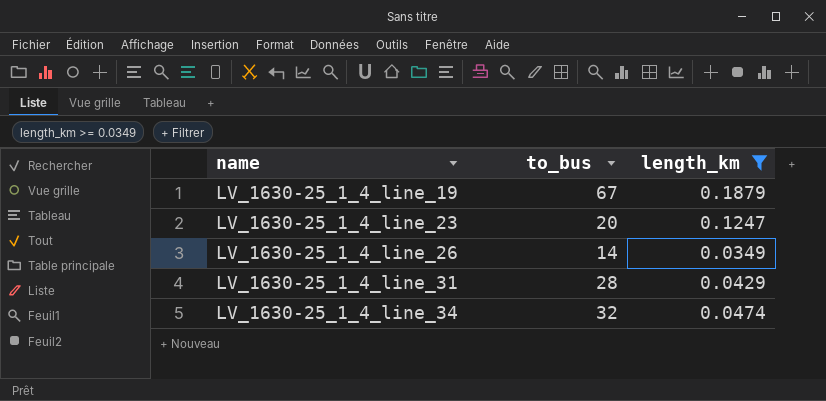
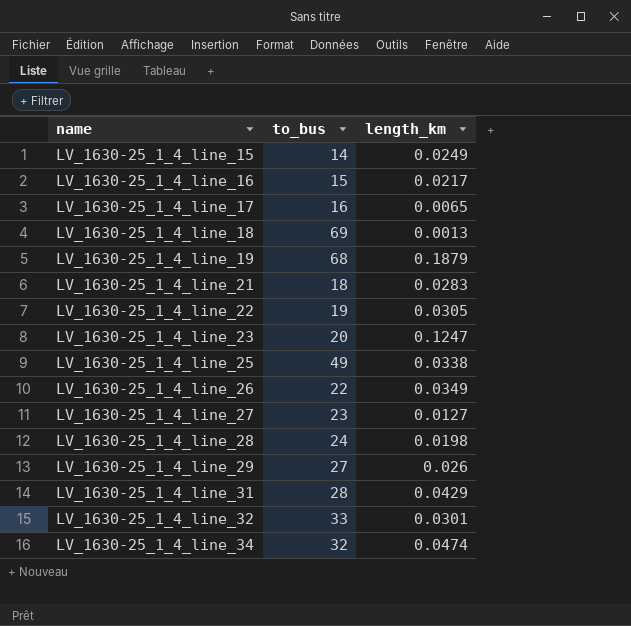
filter: length_km >= 0.0349 -> none
LV_1630-25_1_4_line_19 | to_bus: 67 -> 68
LV_1630-25_1_4_line_26 | to_bus: 14 -> 22

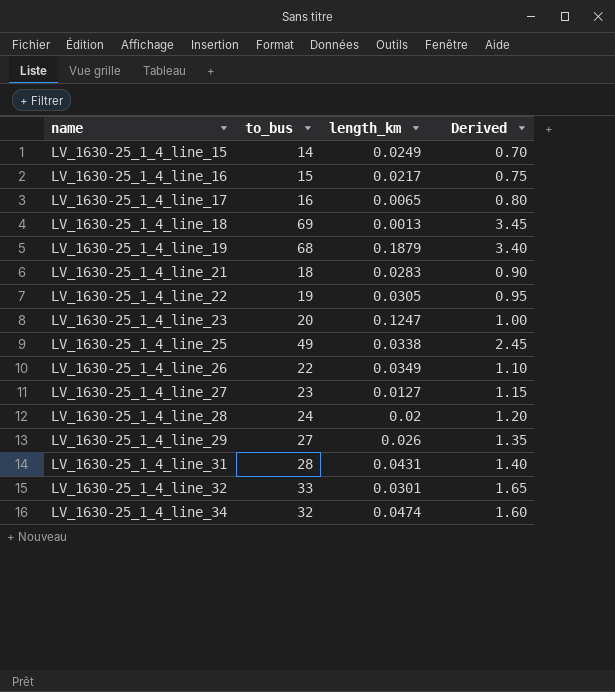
column Derived | formula: none -> [to_bus] * 0.05
LV_1630-25_1_4_line_28 | length_km: 0.0198 -> 0.02
LV_1630-25_1_4_line_31 | length_km: 0.0429 -> 0.0431

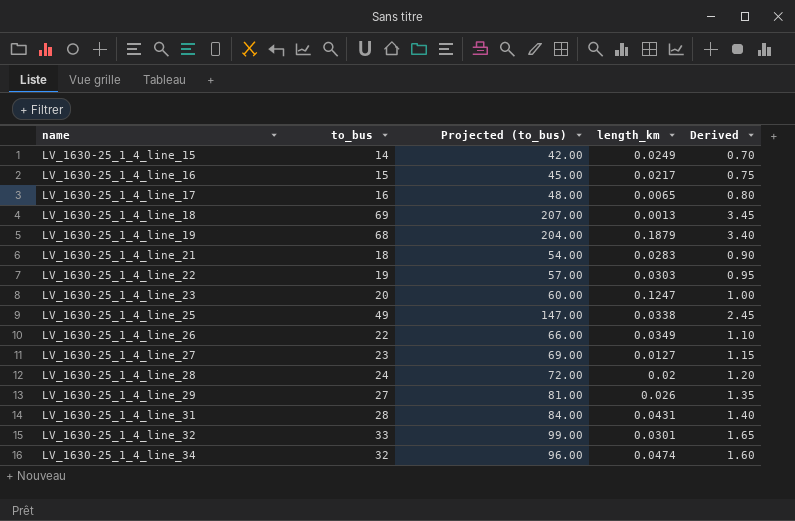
column Projected (to_bus) | formula: none -> [to_bus] * 3
LV_1630-25_1_4_line_22 | length_km: 0.0305 -> 0.0303

